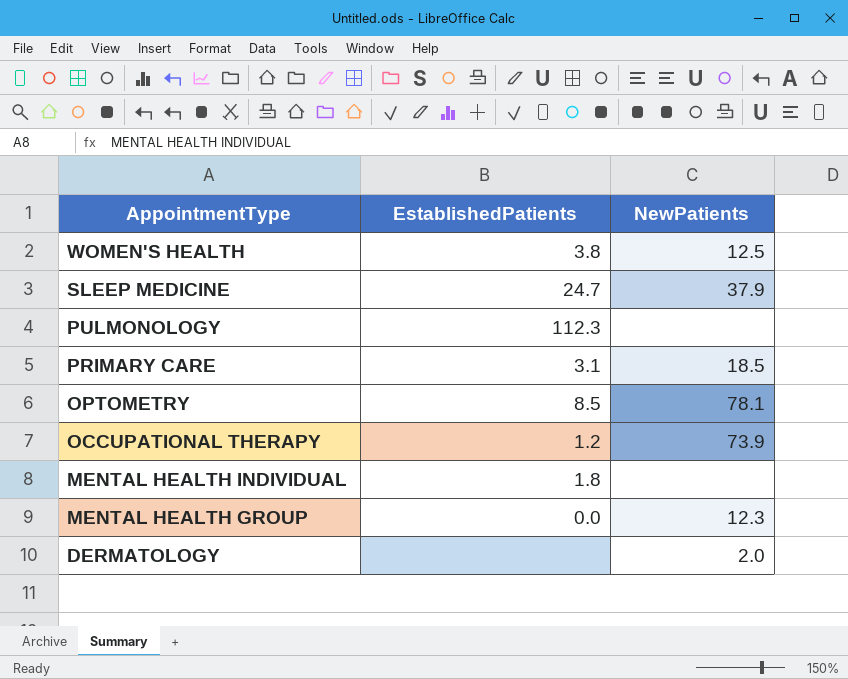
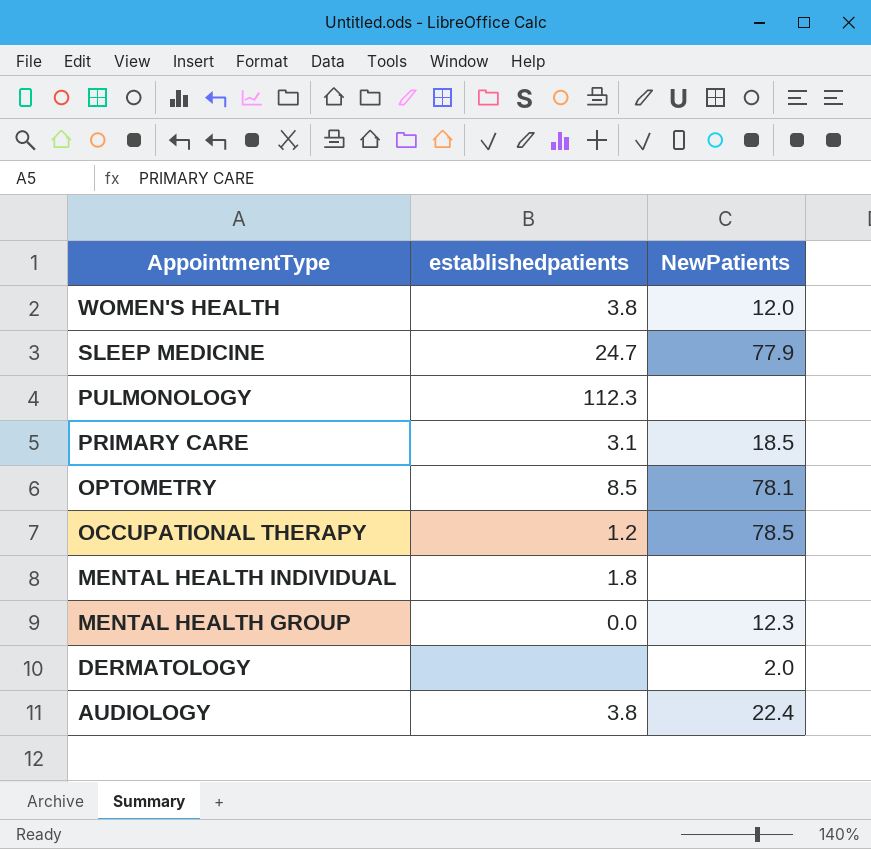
column name: EstablishedPatients -> establishedpatients
WOMEN'S HEALTH | NewPatients: 12.5 -> 12.0
SLEEP MEDICINE | NewPatients: 37.9 -> 77.9
OCCUPATIONAL THERAPY | NewPatients: 73.9 -> 78.5
row AUDIOLOGY: none -> 3.8 | 22.4

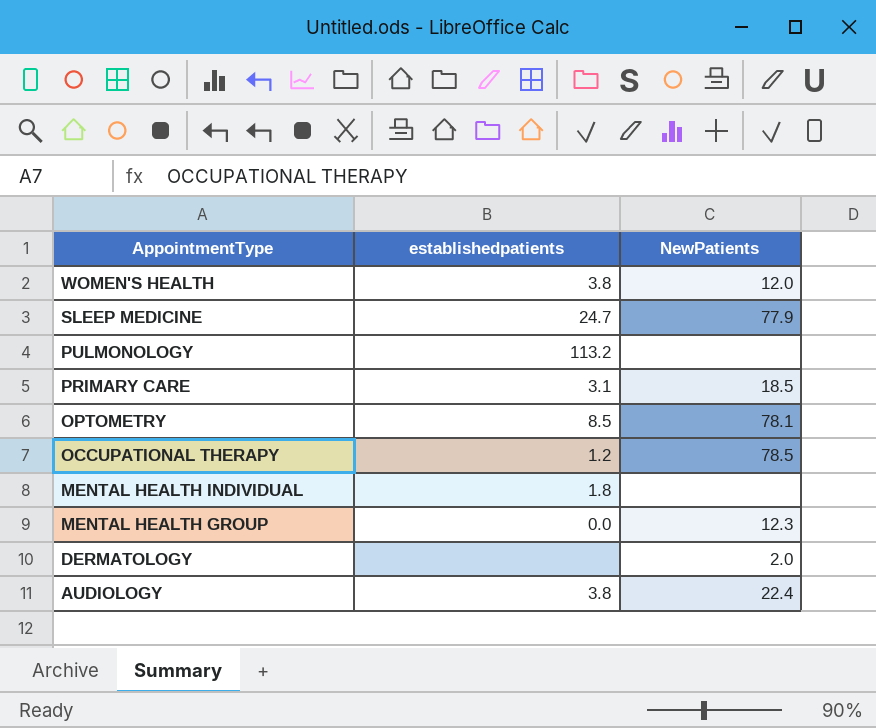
PULMONOLOGY | establishedpatients: 112.3 -> 113.2

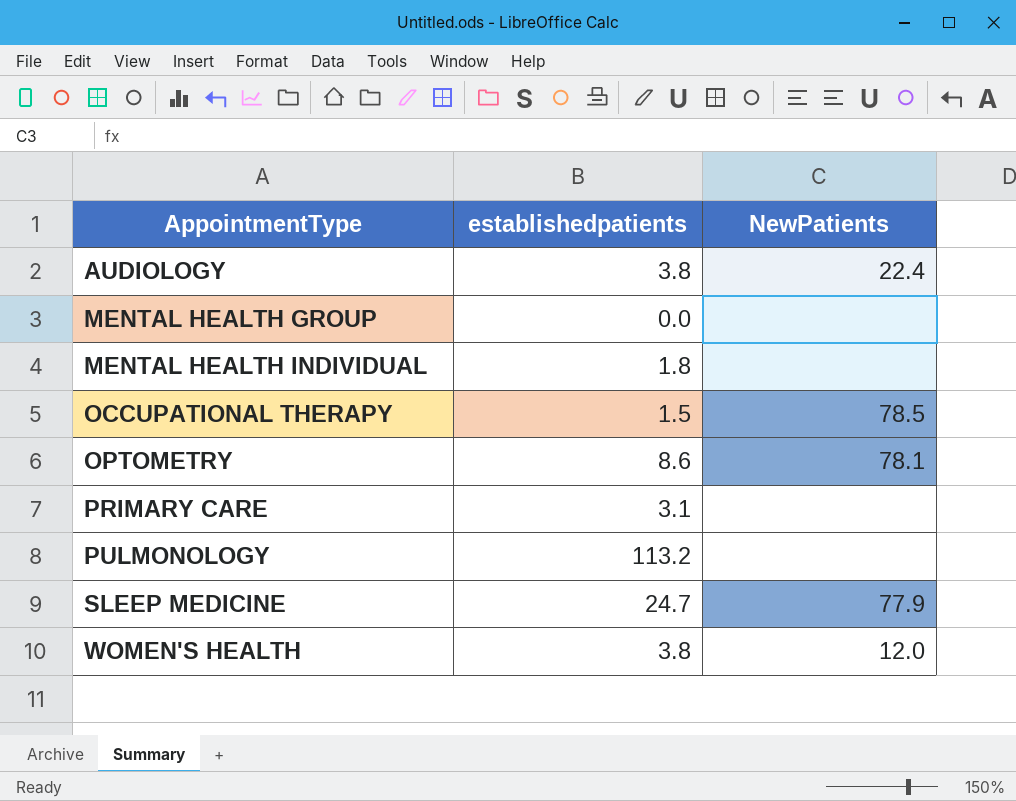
row order: AppointmentType descending -> AppointmentType ascending
row DERMATOLOGY: none | 2.0 -> none
MENTAL HEALTH GROUP | NewPatients: 12.3 -> none
OCCUPATIONAL THERAPY | establishedpatients: 1.2 -> 1.5
OPTOMETRY | establishedpatients: 8.5 -> 8.6
PRIMARY CARE | NewPatients: 18.5 -> none

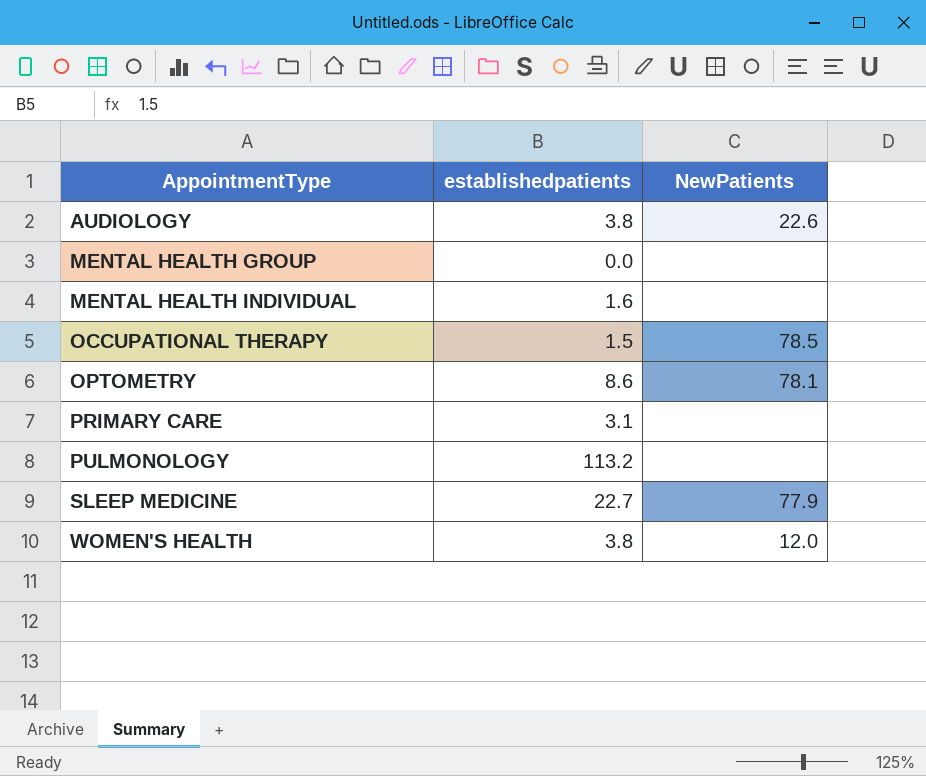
AUDIOLOGY | NewPatients: 22.4 -> 22.6
MENTAL HEALTH INDIVIDUAL | establishedpatients: 1.8 -> 1.6
SLEEP MEDICINE | establishedpatients: 24.7 -> 22.7

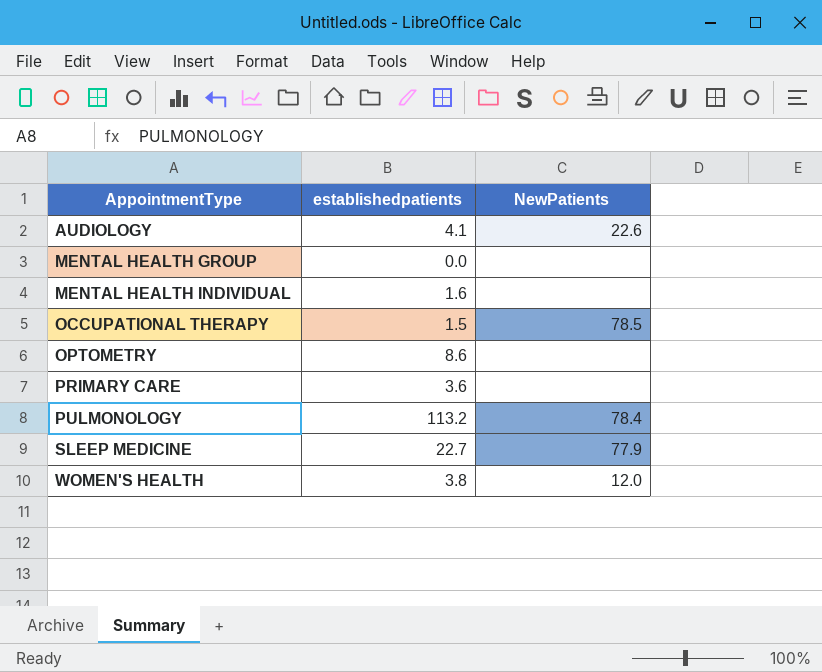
AUDIOLOGY | establishedpatients: 3.8 -> 4.1
OPTOMETRY | NewPatients: 78.1 -> none
PRIMARY CARE | establishedpatients: 3.1 -> 3.6
PULMONOLOGY | NewPatients: none -> 78.4

